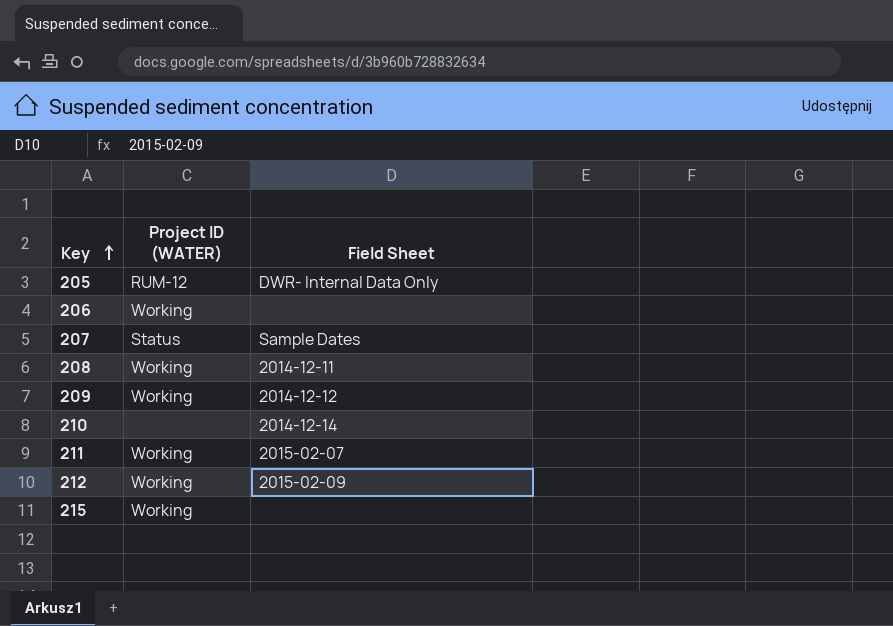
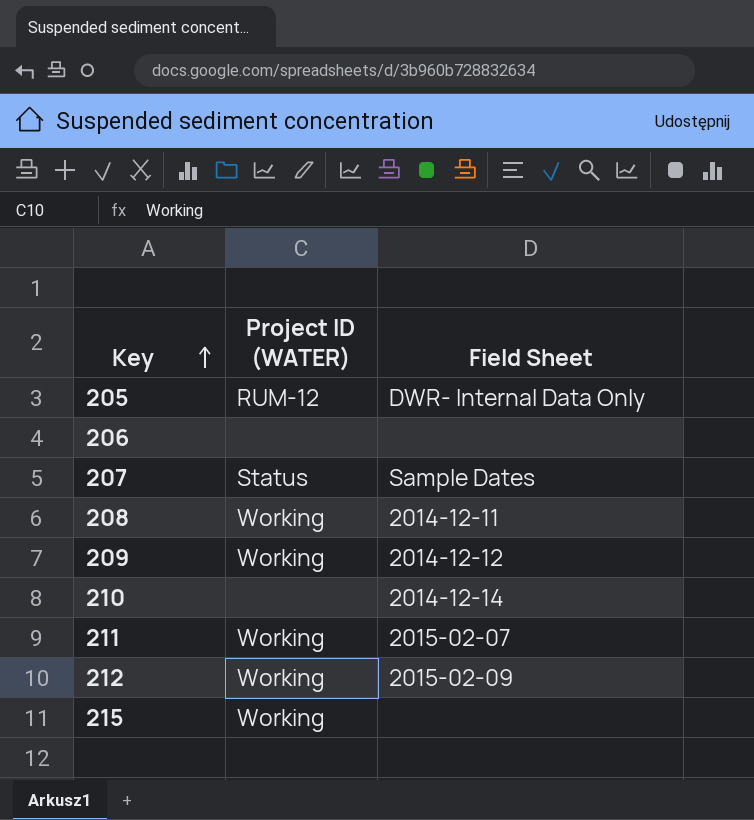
206 | Project ID (WATER): Working -> none

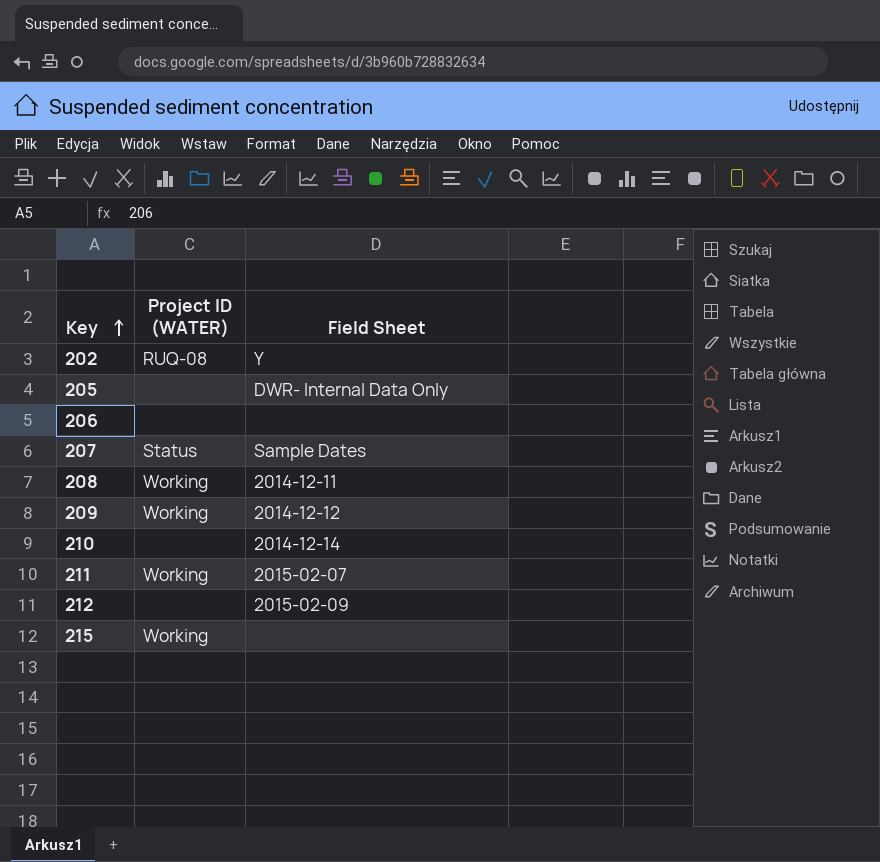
row 202: none -> RUQ-08 | Y
205 | Project ID (WATER): RUM-12 -> none
212 | Project ID (WATER): Working -> none

